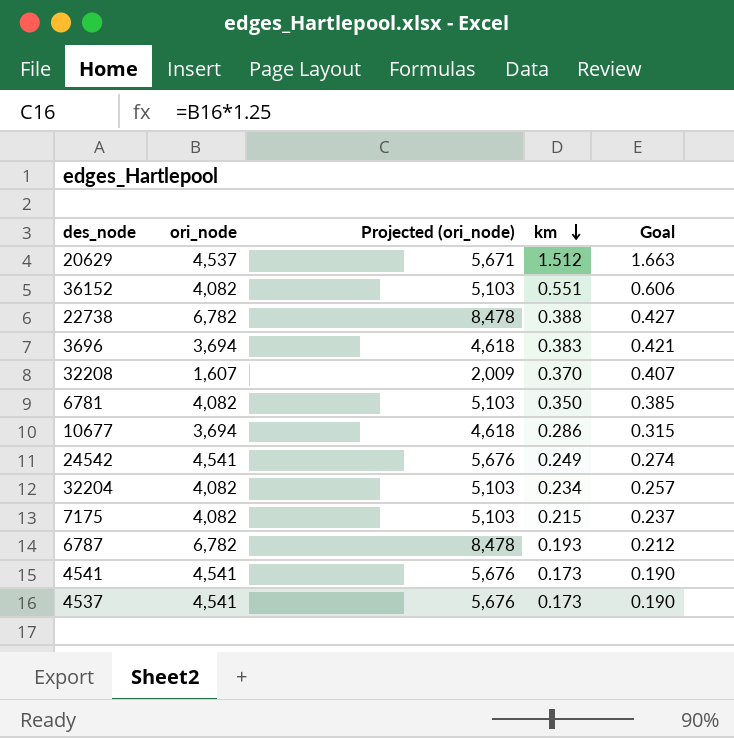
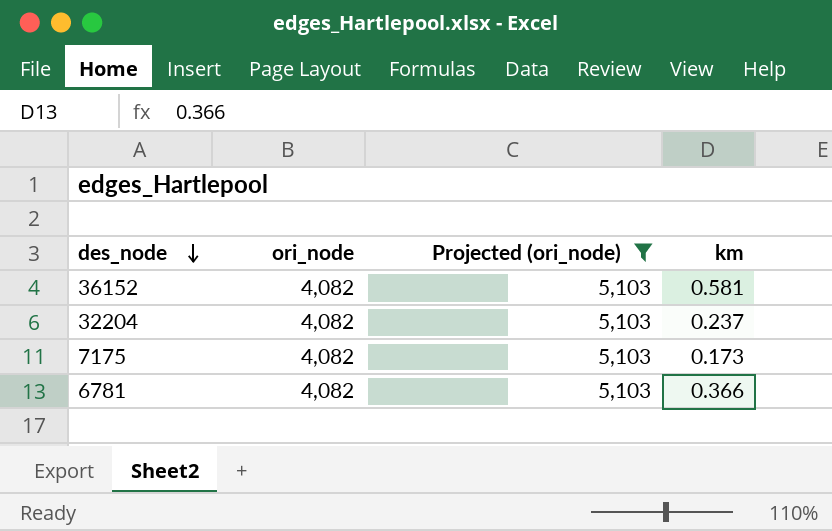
filter: none -> Projected (ori_node) = 5,103
row order: km descending -> des_node descending
column Goal | formula: [km] * 1.1 -> none
36152 | km: 0.551 -> 0.581
32204 | km: 0.234 -> 0.237
7175 | km: 0.215 -> 0.173
6781 | km: 0.350 -> 0.366

